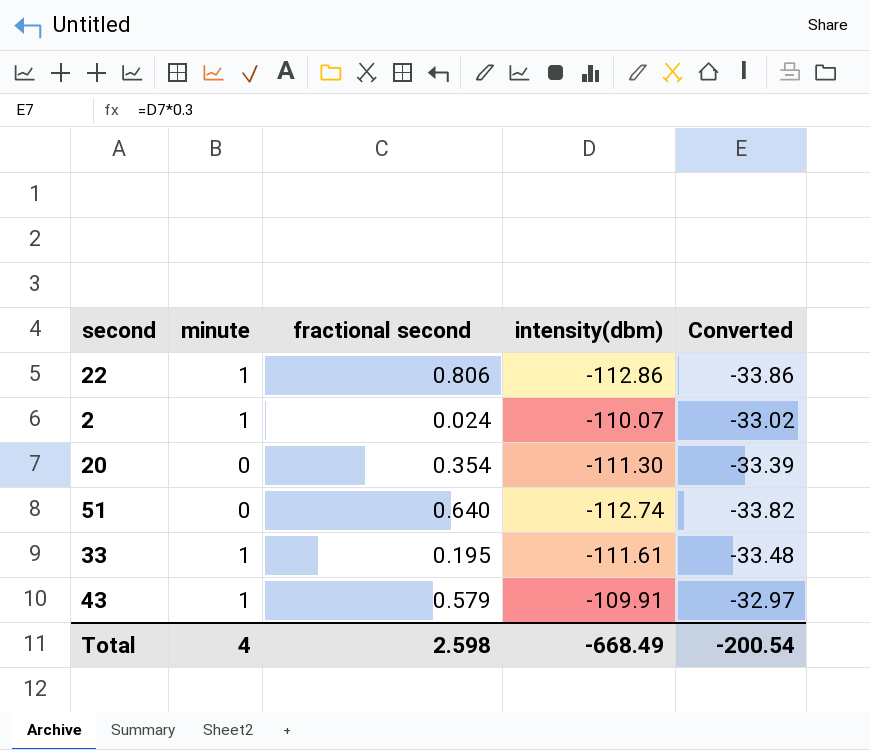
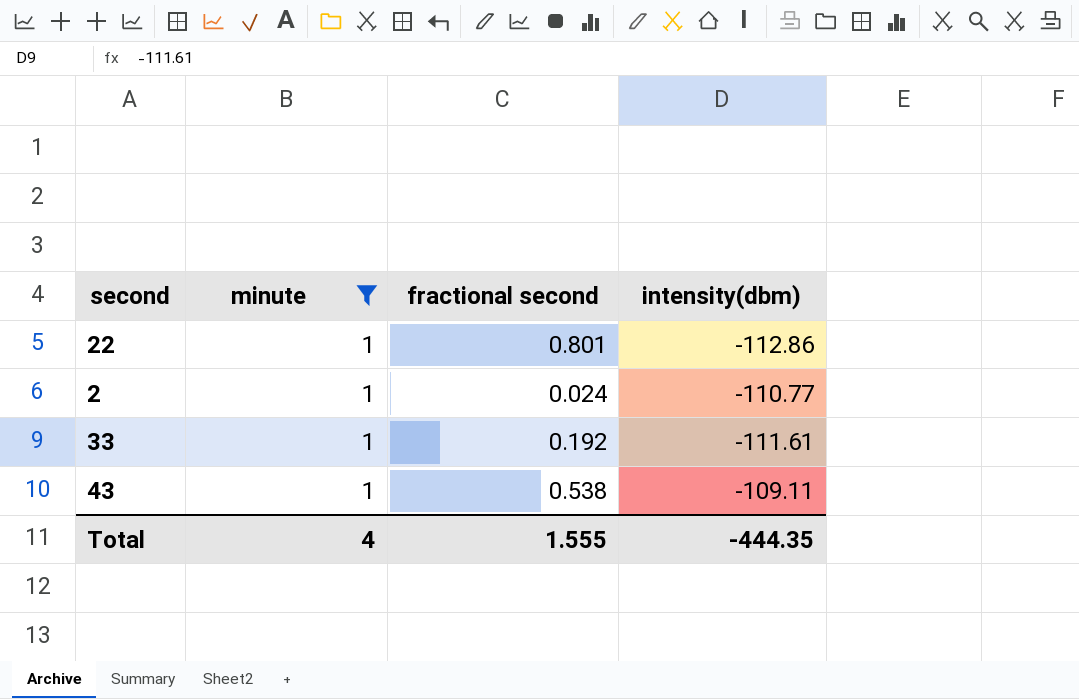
filter: none -> minute = 1
column Converted | formula: [intensity(dbm)] * 0.3 -> none
22 | fractional second: 0.806 -> 0.801
2 | intensity(dbm): -110.07 -> -110.77
33 | fractional second: 0.195 -> 0.192
43 | fractional second: 0.579 -> 0.538
43 | intensity(dbm): -109.91 -> -109.11
Total | fractional second: 2.598 -> 1.555
Total | intensity(dbm): -668.49 -> -444.35

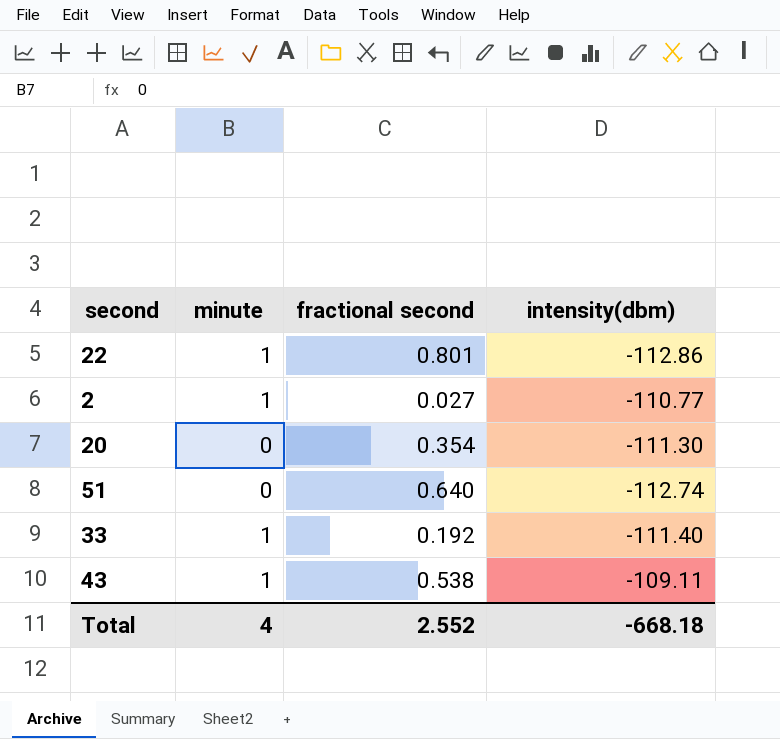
filter: minute = 1 -> none
2 | fractional second: 0.024 -> 0.027
33 | intensity(dbm): -111.61 -> -111.40
Total | fractional second: 1.555 -> 2.552
Total | intensity(dbm): -444.35 -> -668.18

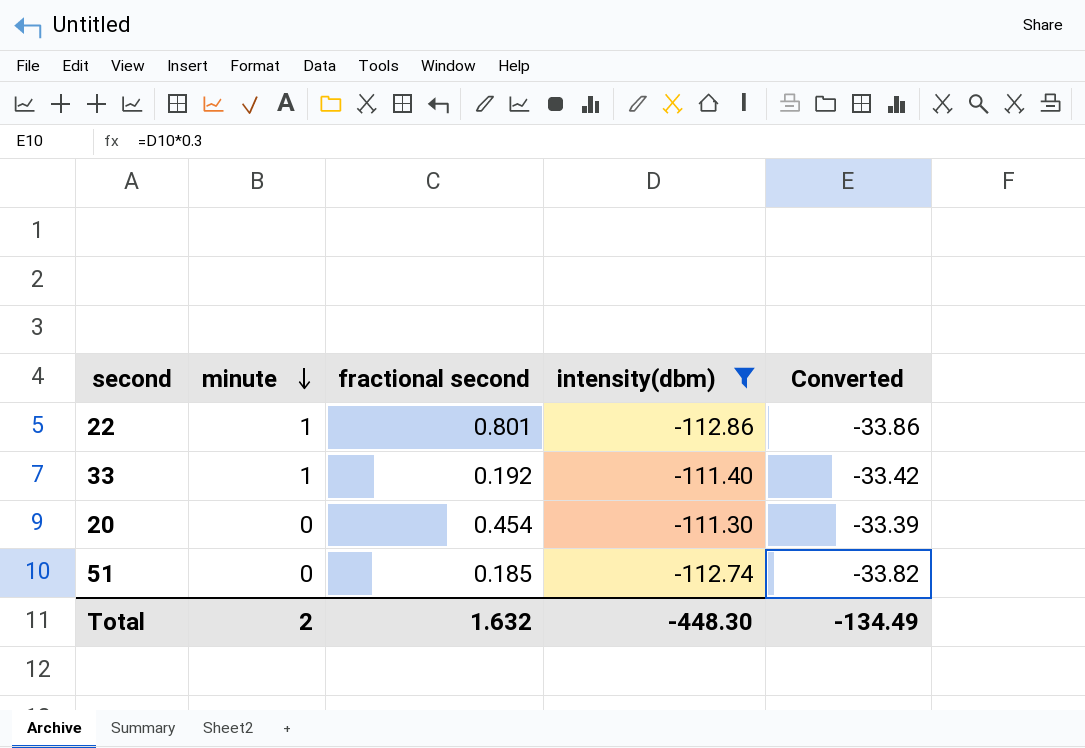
filter: none -> intensity(dbm) <= -111.30
row order: none -> minute descending
column Converted | formula: none -> [intensity(dbm)] * 0.3
20 | fractional second: 0.354 -> 0.454
51 | fractional second: 0.640 -> 0.185
Total | minute: 4 -> 2
Total | fractional second: 2.552 -> 1.632
Total | intensity(dbm): -668.18 -> -448.30

